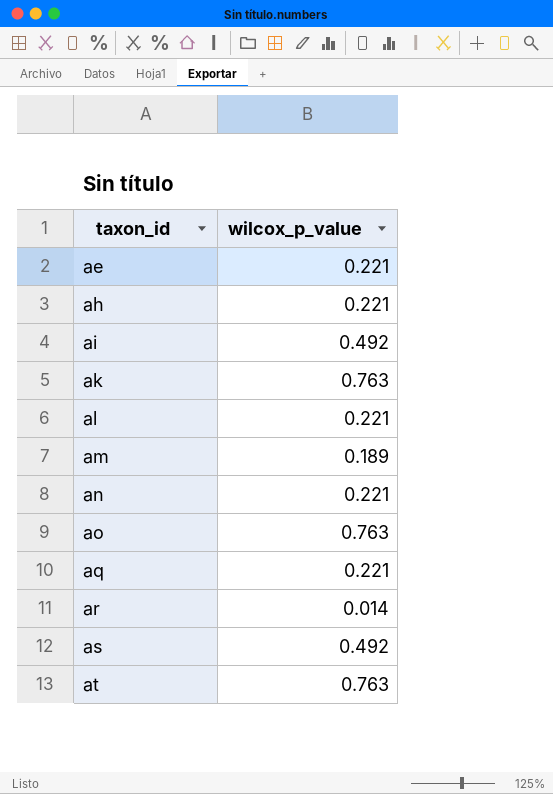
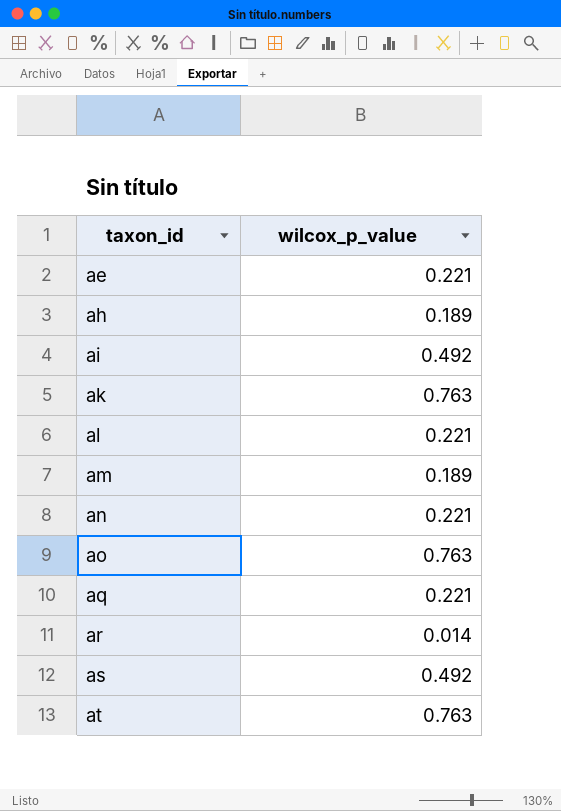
ah | wilcox_p_value: 0.221 -> 0.189

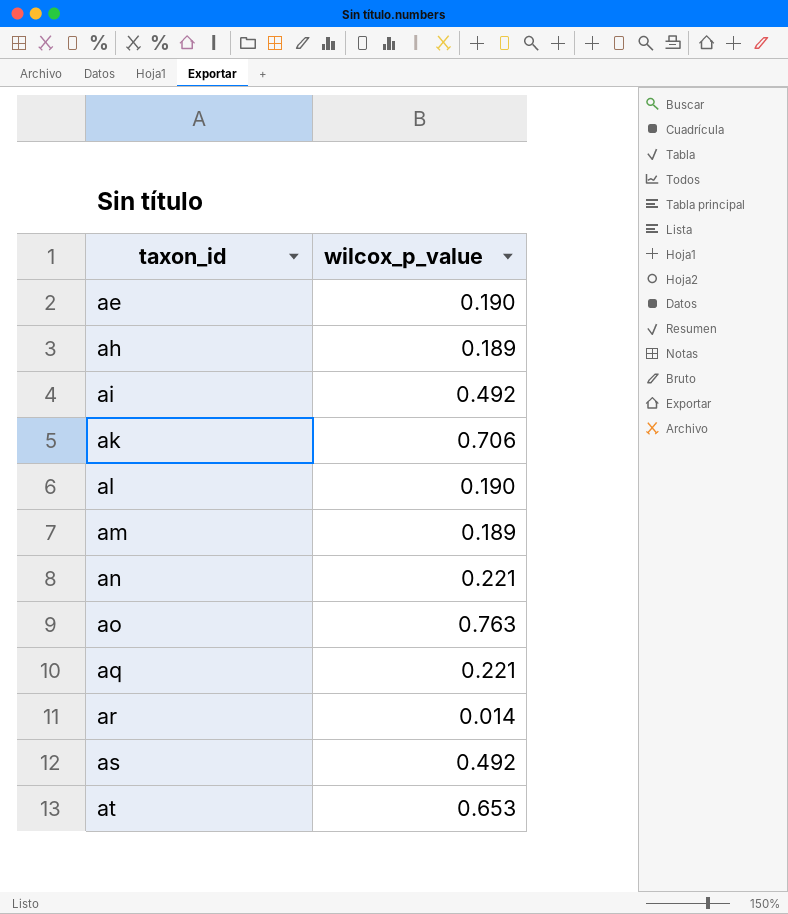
ae | wilcox_p_value: 0.221 -> 0.190
ak | wilcox_p_value: 0.763 -> 0.706
al | wilcox_p_value: 0.221 -> 0.190
at | wilcox_p_value: 0.763 -> 0.653

